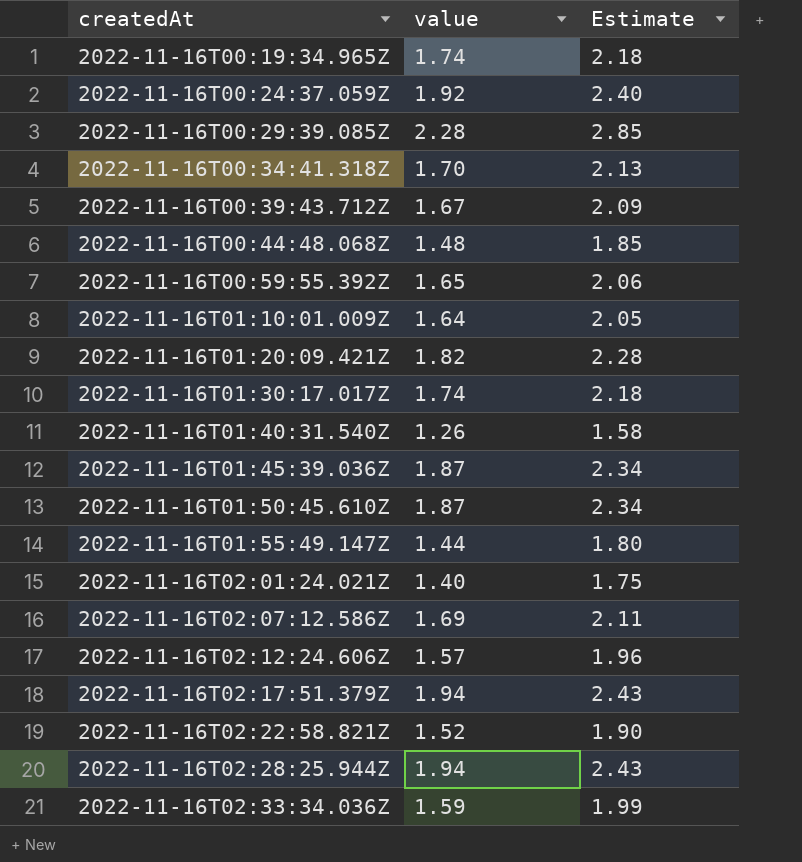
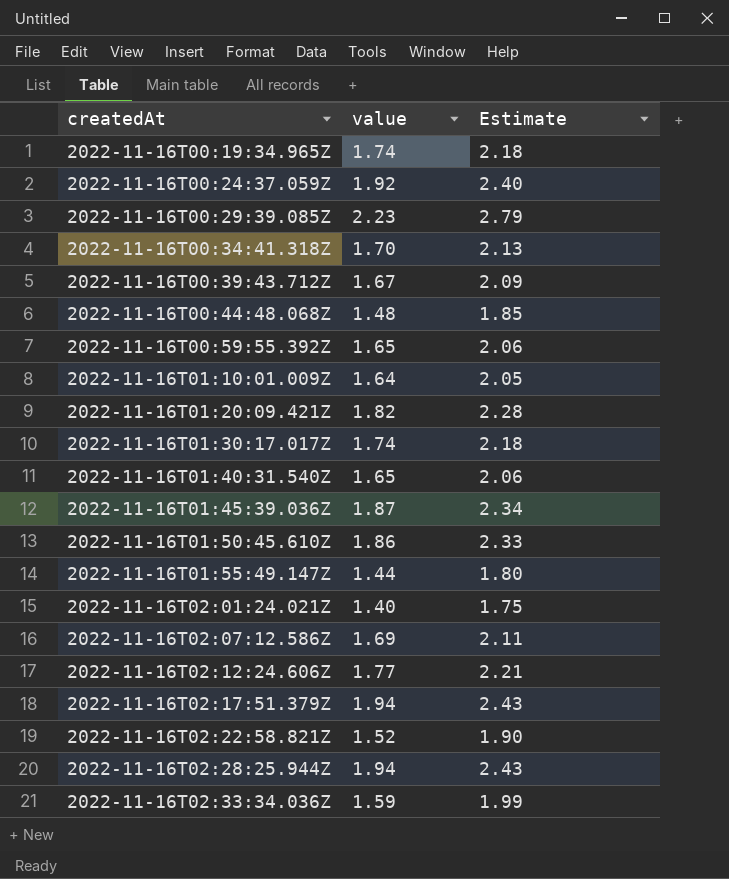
2022-11-16T00:29:39.085Z | value: 2.28 -> 2.23
2022-11-16T00:29:39.085Z | Estimate: 2.85 -> 2.79
2022-11-16T01:40:31.540Z | value: 1.26 -> 1.65
2022-11-16T01:40:31.540Z | Estimate: 1.58 -> 2.06
2022-11-16T01:50:45.610Z | value: 1.87 -> 1.86
2022-11-16T01:50:45.610Z | Estimate: 2.34 -> 2.33
2022-11-16T02:12:24.606Z | value: 1.57 -> 1.77
2022-11-16T02:12:24.606Z | Estimate: 1.96 -> 2.21

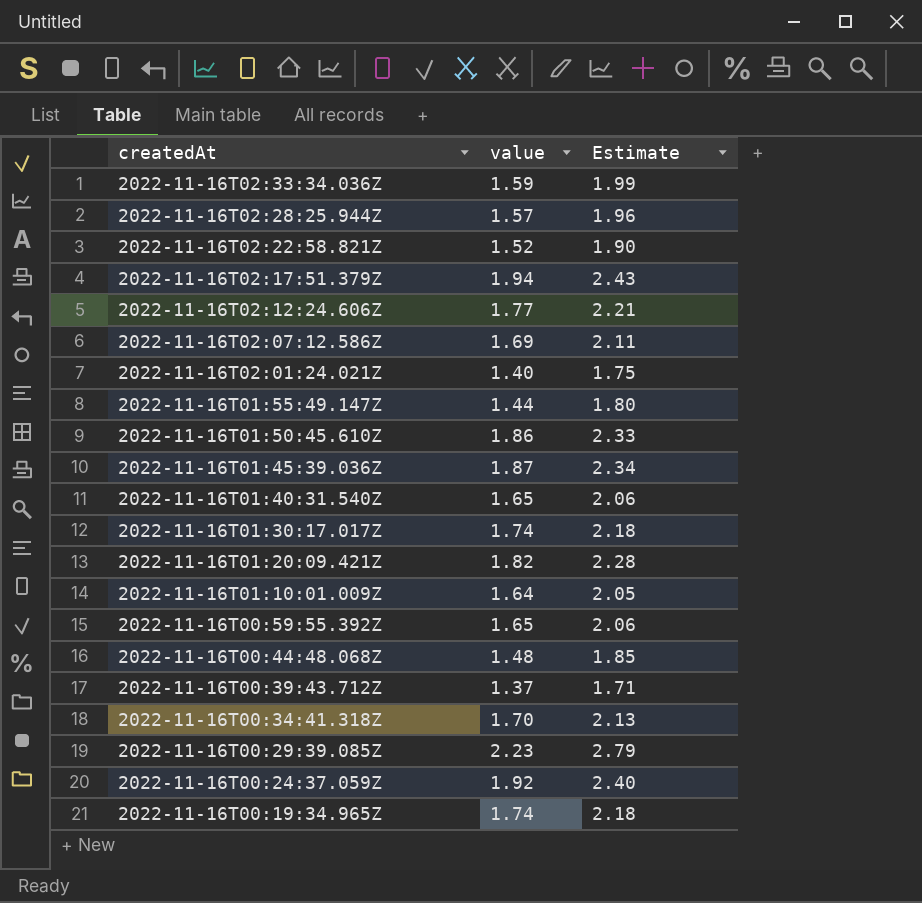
row order: createdAt ascending -> createdAt descending
2022-11-16T02:28:25.944Z | value: 1.94 -> 1.57
2022-11-16T02:28:25.944Z | Estimate: 2.43 -> 1.96
2022-11-16T00:39:43.712Z | value: 1.67 -> 1.37
2022-11-16T00:39:43.712Z | Estimate: 2.09 -> 1.71

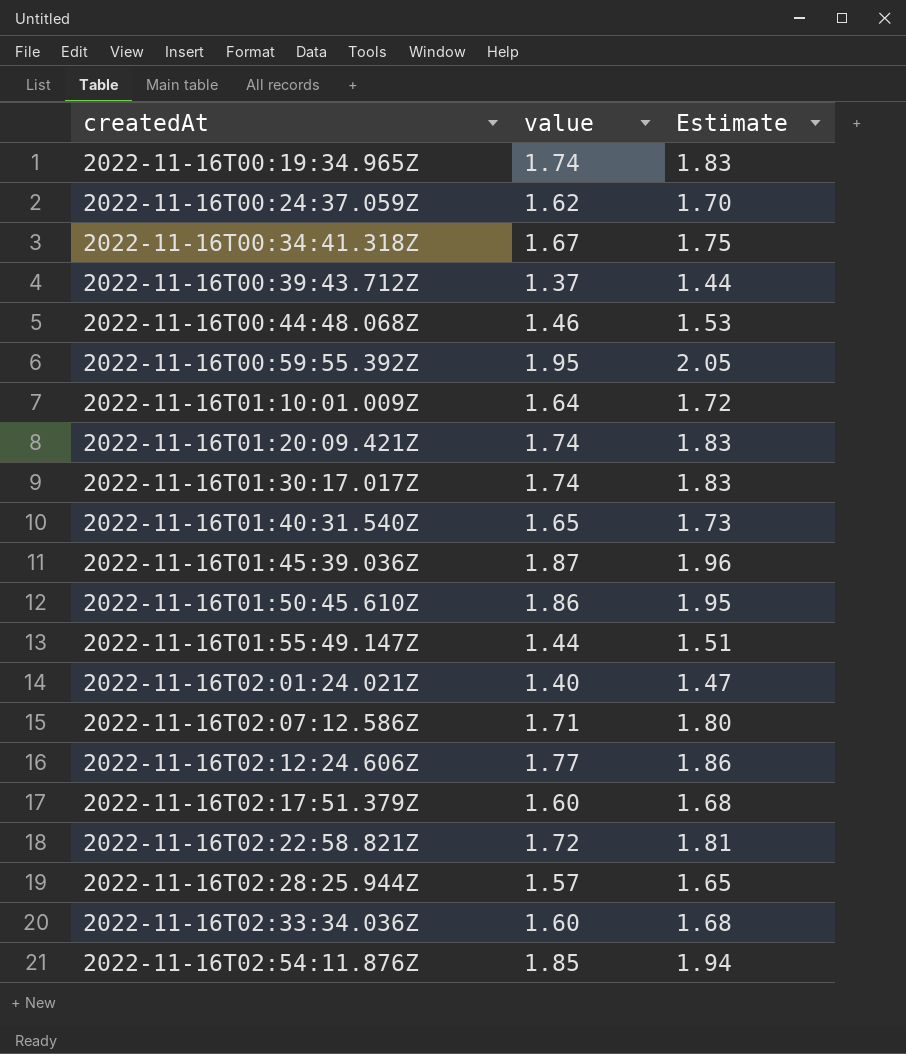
row order: createdAt descending -> createdAt ascending
column Estimate | formula: [value] * 1.25 -> [value] * 1.05
row 2022-11-16T00:29:39.085Z: 2.23 | 2.79 -> none
2022-11-16T00:24:37.059Z | value: 1.92 -> 1.62
2022-11-16T00:34:41.318Z | value: 1.70 -> 1.67
2022-11-16T00:44:48.068Z | value: 1.48 -> 1.46
2022-11-16T00:59:55.392Z | value: 1.65 -> 1.95
2022-11-16T01:20:09.421Z | value: 1.82 -> 1.74
2022-11-16T02:07:12.586Z | value: 1.69 -> 1.71
2022-11-16T02:17:51.379Z | value: 1.94 -> 1.60
2022-11-16T02:22:58.821Z | value: 1.52 -> 1.72
2022-11-16T02:33:34.036Z | value: 1.59 -> 1.60
row 2022-11-16T02:54:11.876Z: none -> 1.85 | 1.94

